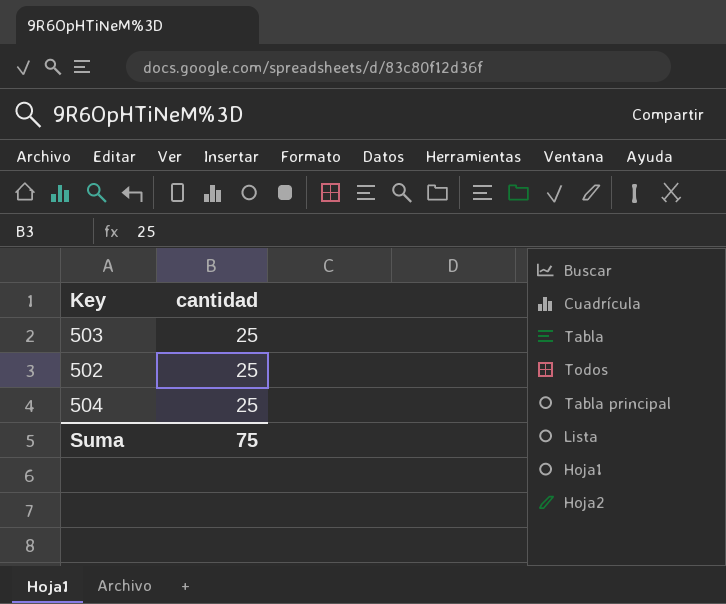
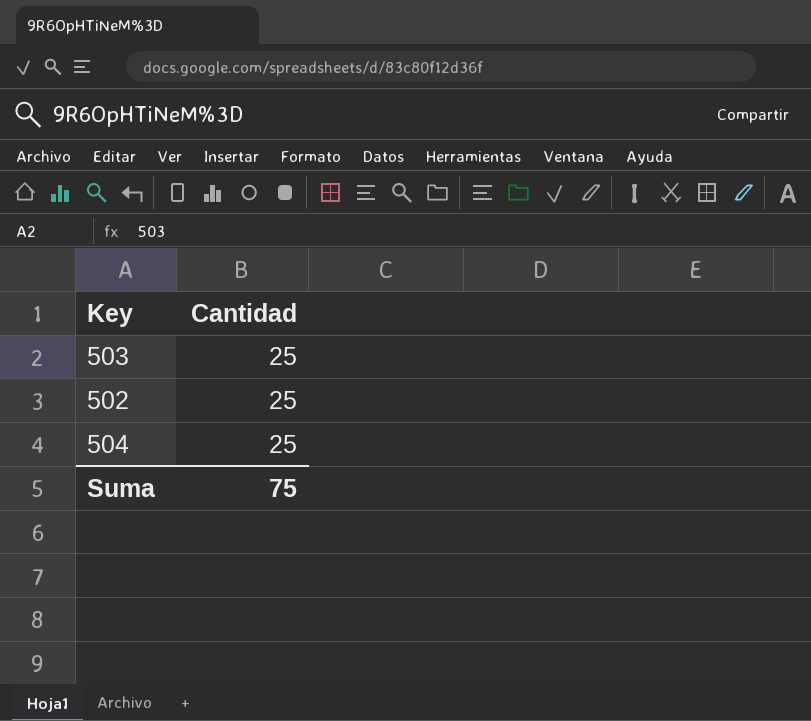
column name: cantidad -> Cantidad

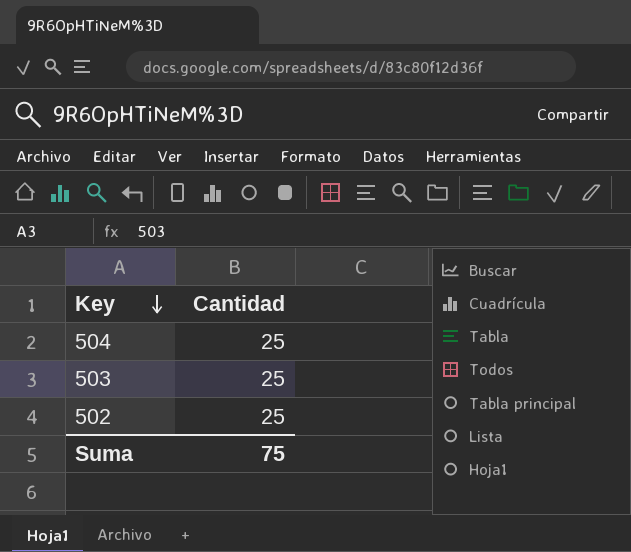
row order: none -> Key descending

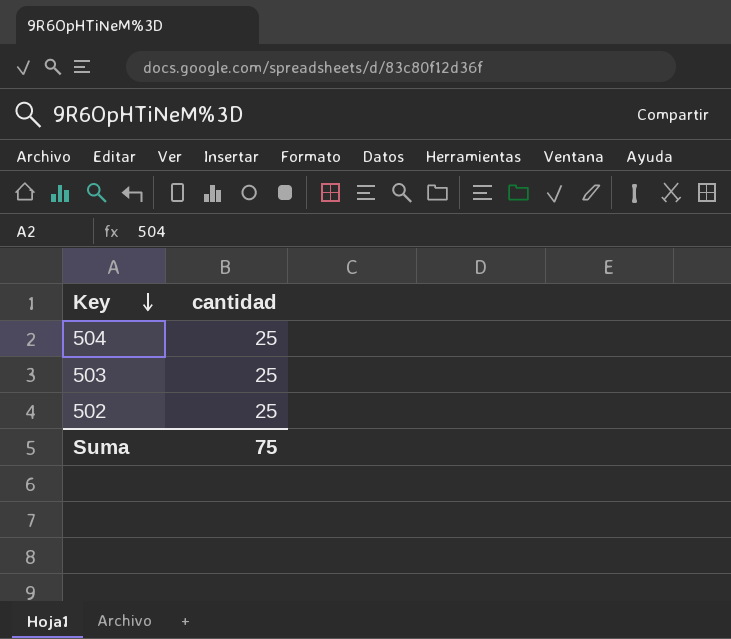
column name: Cantidad -> cantidad

